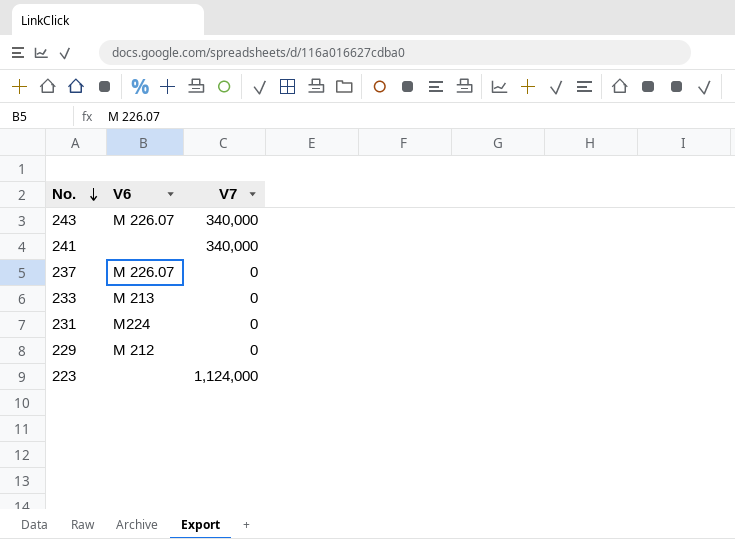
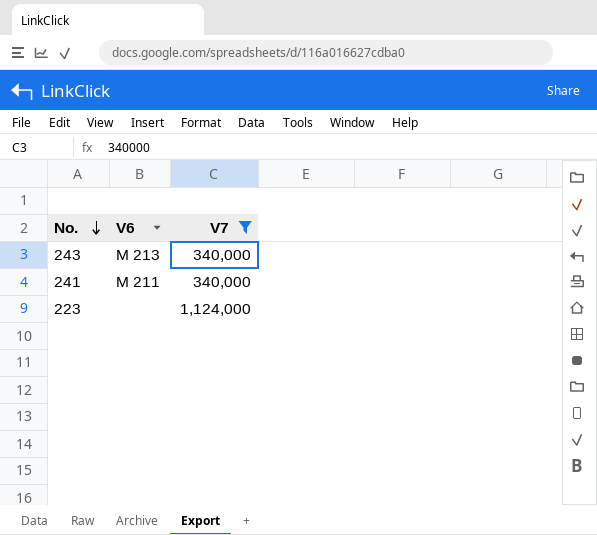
filter: none -> V7 != 0
243 | V6: М 226.07 -> М 213
241 | V6: none -> М 211

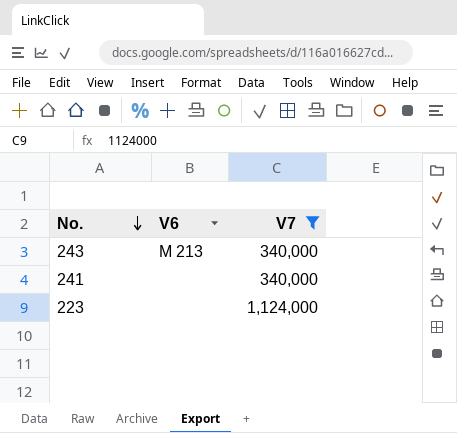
241 | V6: М 211 -> none

